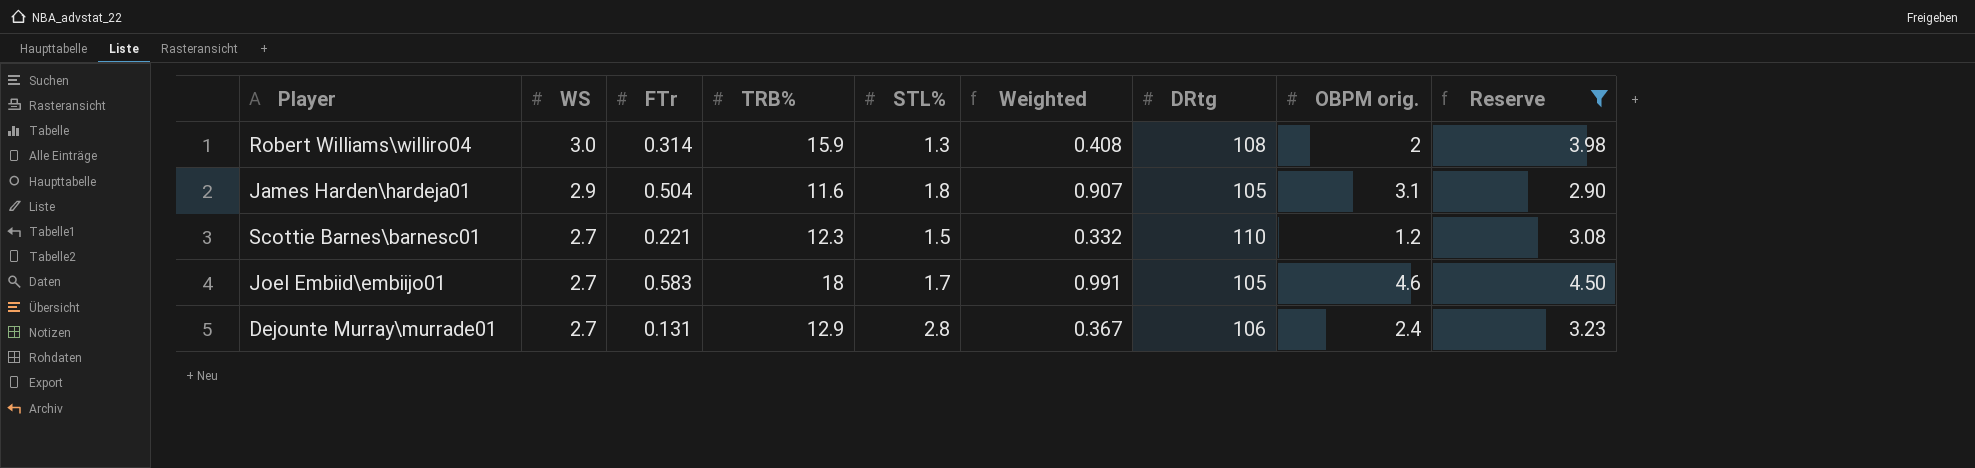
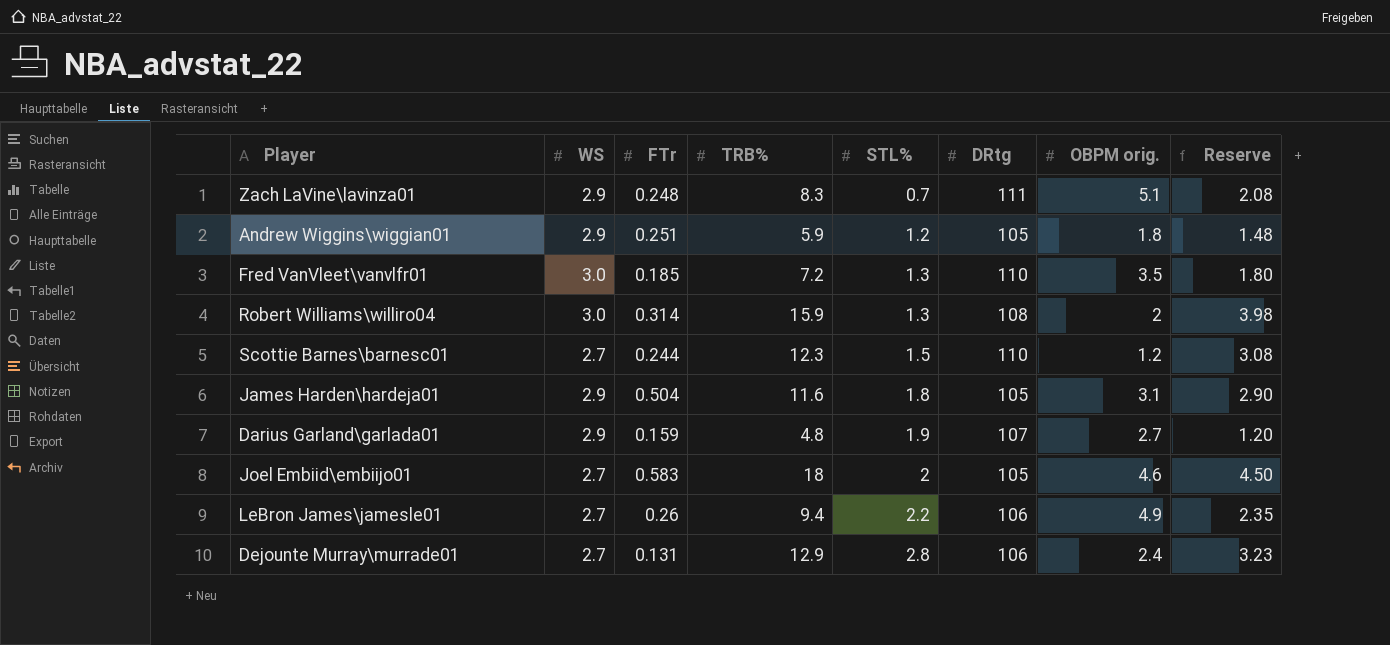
filter: Reserve >= 2.90 -> none
row order: WS descending -> STL% ascending
column Weighted | formula: [FTr] * [STL%] -> none
Scottie Barnes\barnesc01 | FTr: 0.221 -> 0.244
Joel Embiid\embiijo01 | STL%: 1.7 -> 2

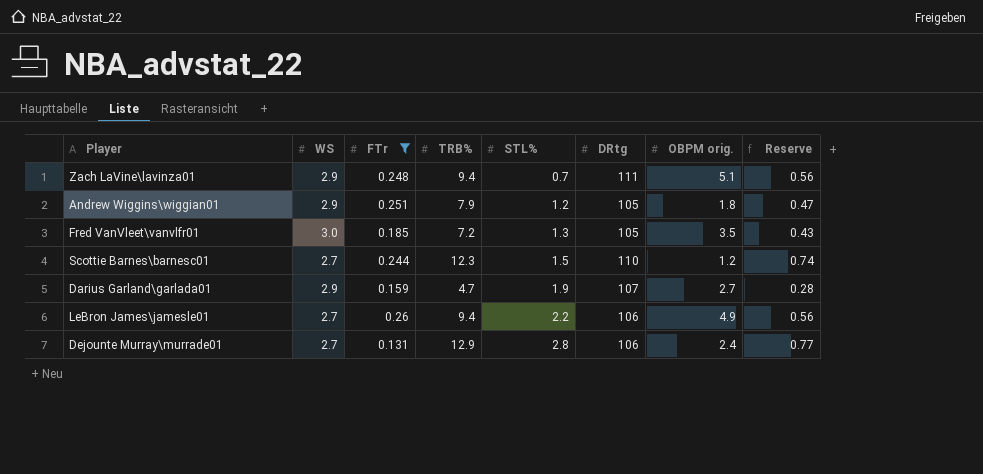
filter: none -> FTr <= 0.26
column Reserve | formula: [TRB%] * 0.25 -> [TRB%] * 0.06
Zach LaVine\lavinza01 | TRB%: 8.3 -> 9.4
Andrew Wiggins\wiggian01 | TRB%: 5.9 -> 7.9
Fred VanVleet\vanvlfr01 | DRtg: 110 -> 105
Darius Garland\garlada01 | TRB%: 4.8 -> 4.7

